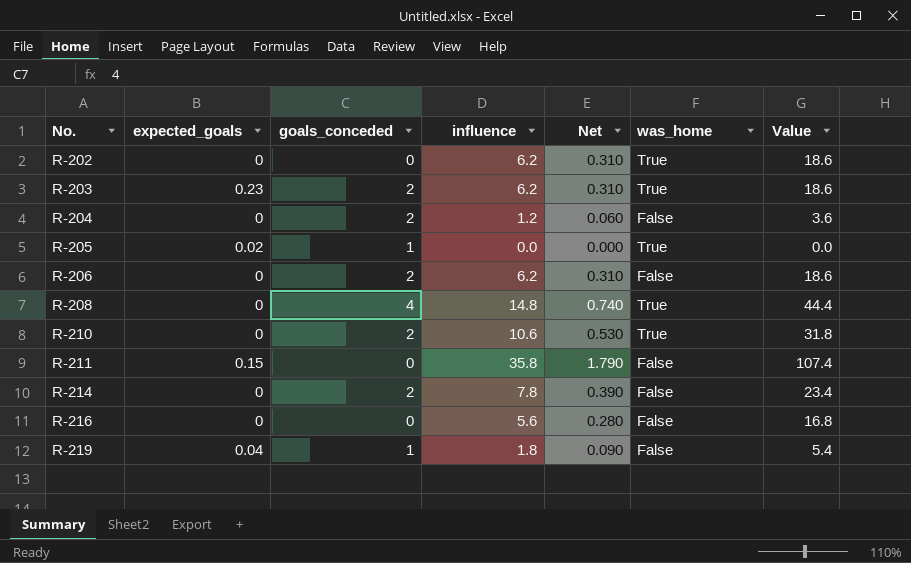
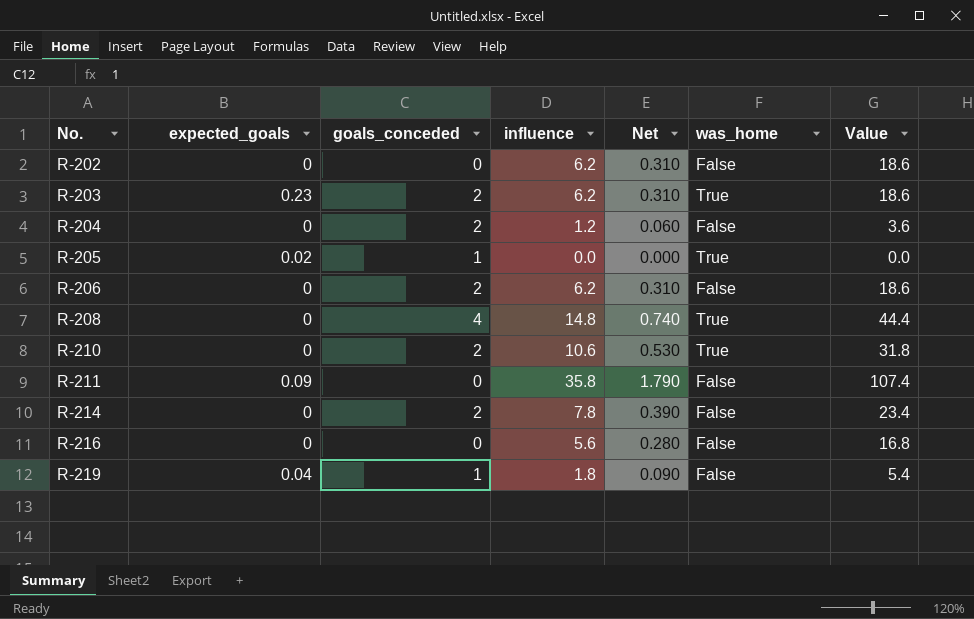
R-202 | was_home: True -> False
R-211 | expected_goals: 0.15 -> 0.09

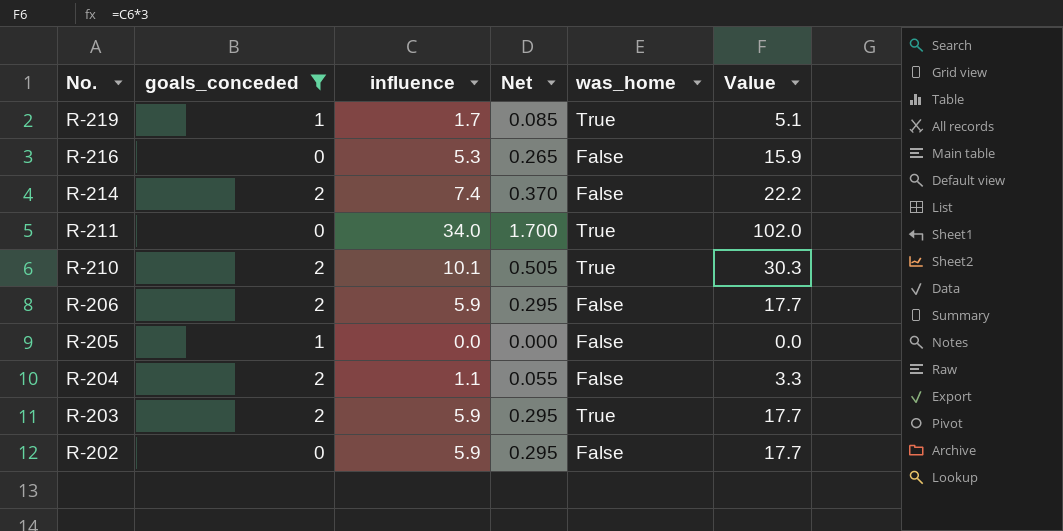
filter: none -> goals_conceded != 4
row order: No. ascending -> No. descending
column expected_goals | position: 2 -> none
R-219 | influence: 1.8 -> 1.7
R-219 | Net: 0.090 -> 0.085
R-219 | was_home: False -> True
R-219 | Value: 5.4 -> 5.1
R-216 | influence: 5.6 -> 5.3
R-216 | Net: 0.280 -> 0.265
R-216 | Value: 16.8 -> 15.9
R-214 | influence: 7.8 -> 7.4
R-214 | Net: 0.390 -> 0.370
R-214 | Value: 23.4 -> 22.2
R-211 | influence: 35.8 -> 34.0
R-211 | Net: 1.790 -> 1.700
R-211 | was_home: False -> True
R-211 | Value: 107.4 -> 102.0
R-210 | influence: 10.6 -> 10.1
R-210 | Net: 0.530 -> 0.505
R-210 | Value: 31.8 -> 30.3
R-206 | influence: 6.2 -> 5.9
R-206 | Net: 0.310 -> 0.295
R-206 | Value: 18.6 -> 17.7
R-205 | was_home: True -> False
R-204 | influence: 1.2 -> 1.1
R-204 | Net: 0.060 -> 0.055
R-204 | Value: 3.6 -> 3.3
R-203 | influence: 6.2 -> 5.9
R-203 | Net: 0.310 -> 0.295
R-203 | Value: 18.6 -> 17.7
R-202 | influence: 6.2 -> 5.9
R-202 | Net: 0.310 -> 0.295
R-202 | Value: 18.6 -> 17.7

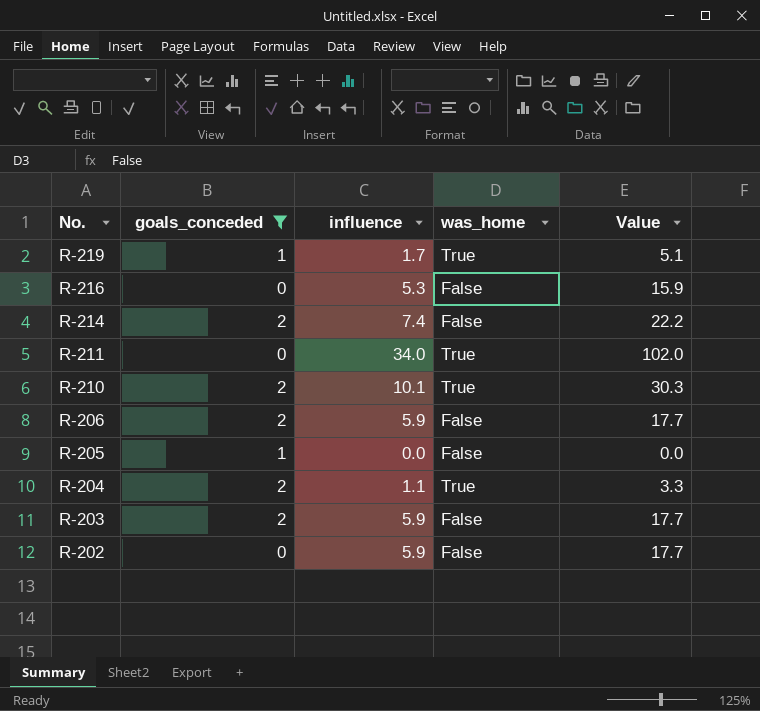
column Net | formula: [influence] * 0.05 -> none
R-204 | was_home: False -> True
R-203 | was_home: True -> False

